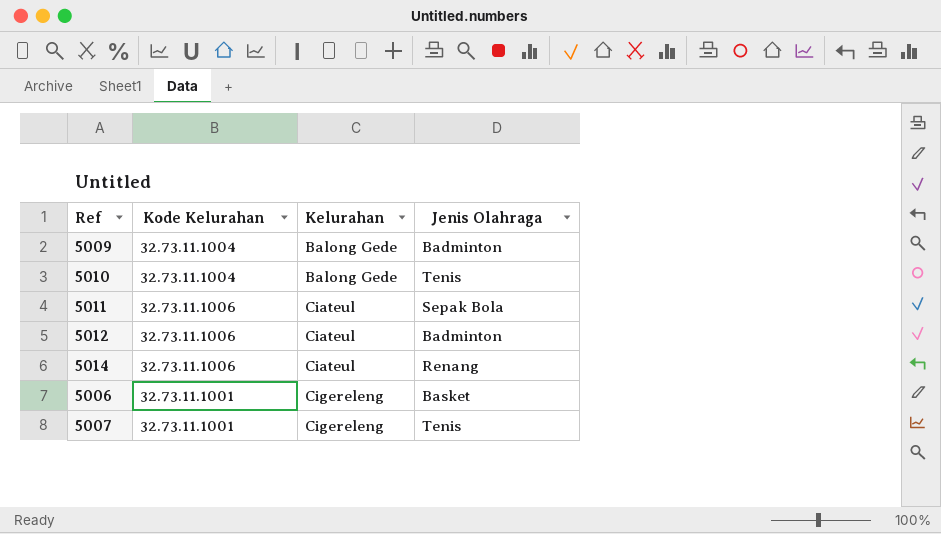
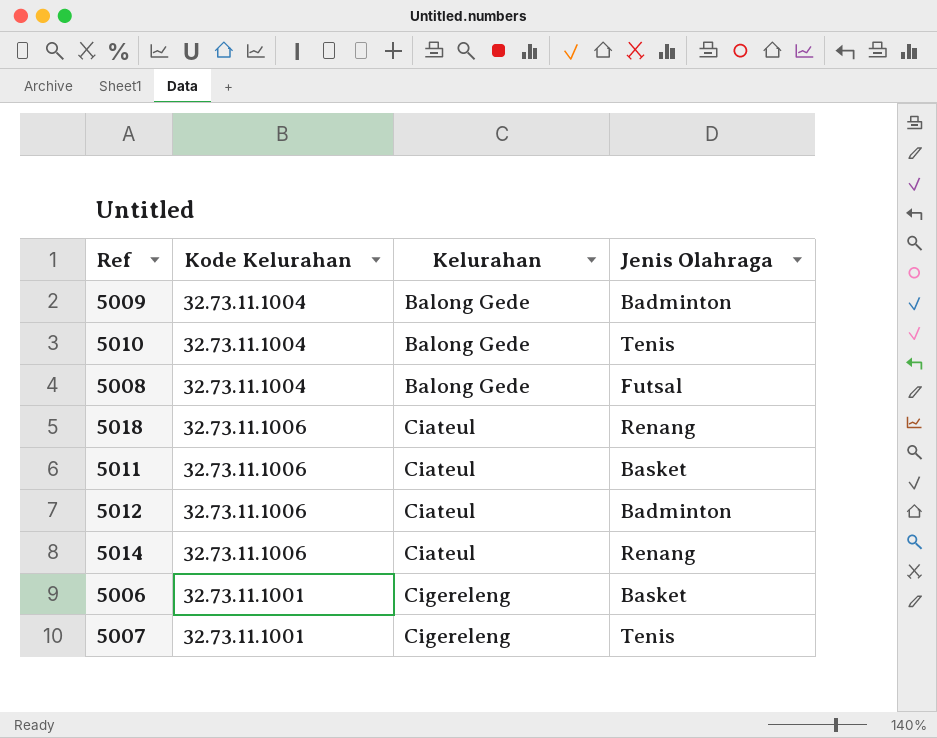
row 5008: none -> 32.73.11.1004 | Balong Gede | Futsal
row 5018: none -> 32.73.11.1006 | Ciateul | Renang
5011 | Jenis Olahraga: Sepak Bola -> Basket

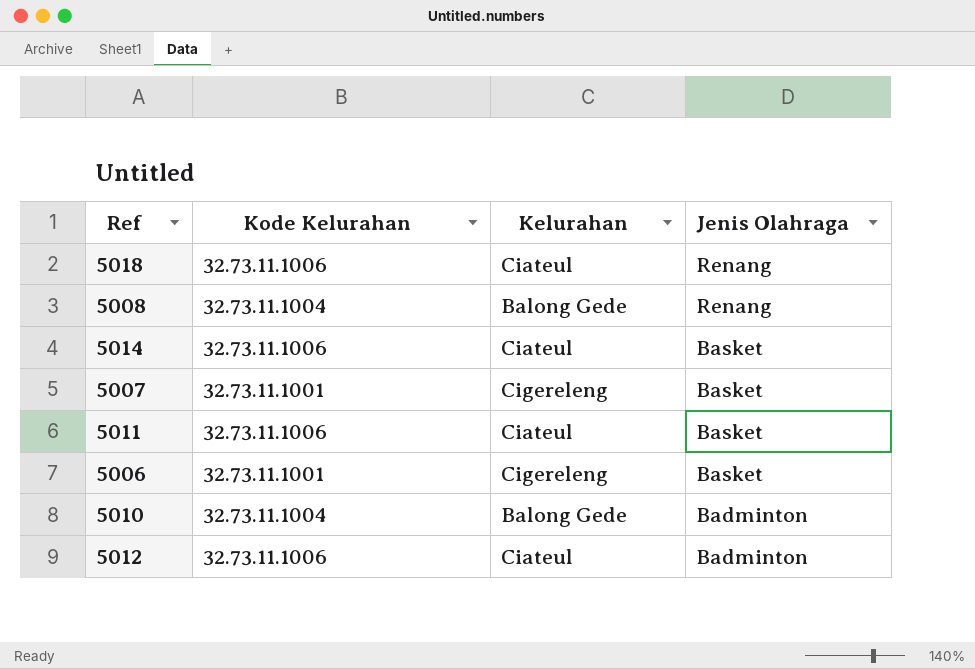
row order: Kelurahan ascending -> Jenis Olahraga descending
row 5009: 32.73.11.1004 | Balong Gede | Badminton -> none
5008 | Jenis Olahraga: Futsal -> Renang
5014 | Jenis Olahraga: Renang -> Basket
5007 | Jenis Olahraga: Tenis -> Basket
5010 | Jenis Olahraga: Tenis -> Badminton

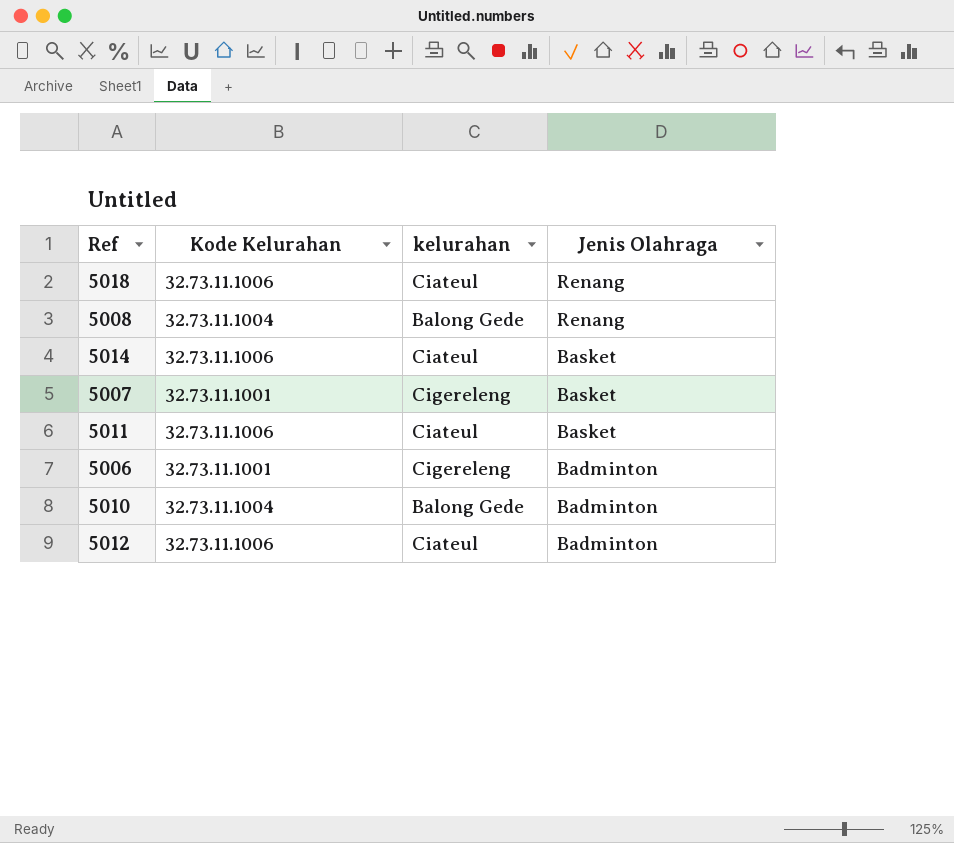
column name: Kelurahan -> kelurahan
5006 | Jenis Olahraga: Basket -> Badminton

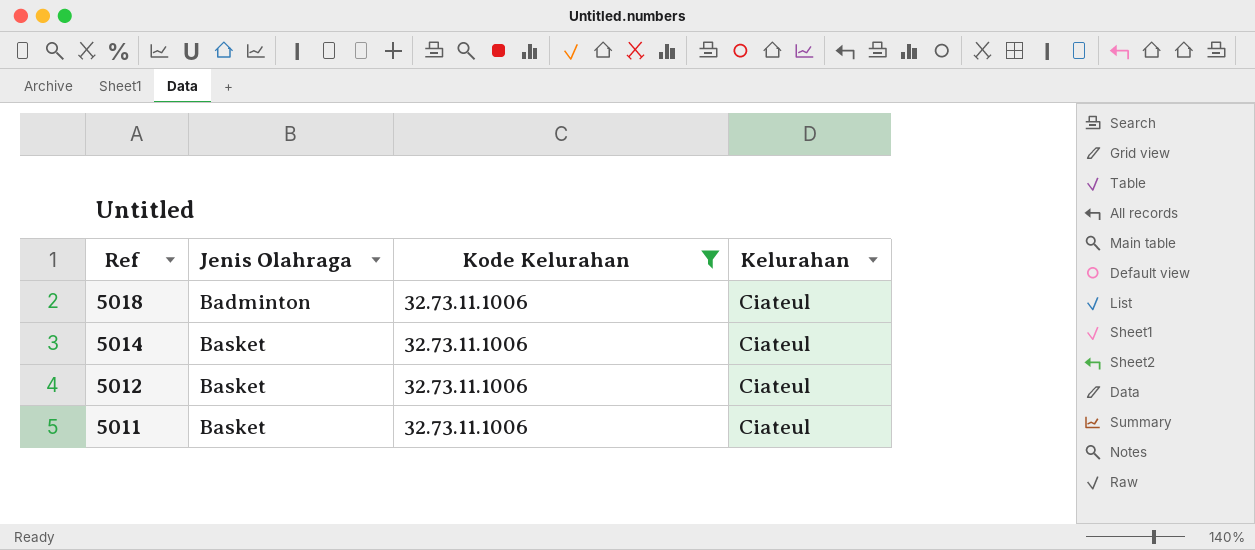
filter: none -> Kode Kelurahan = 32.73.11.1006
row order: Jenis Olahraga descending -> Ref descending
column Jenis Olahraga | position: 4 -> 2
column name: kelurahan -> Kelurahan
5018 | Jenis Olahraga: Renang -> Badminton
5012 | Jenis Olahraga: Badminton -> Basket

